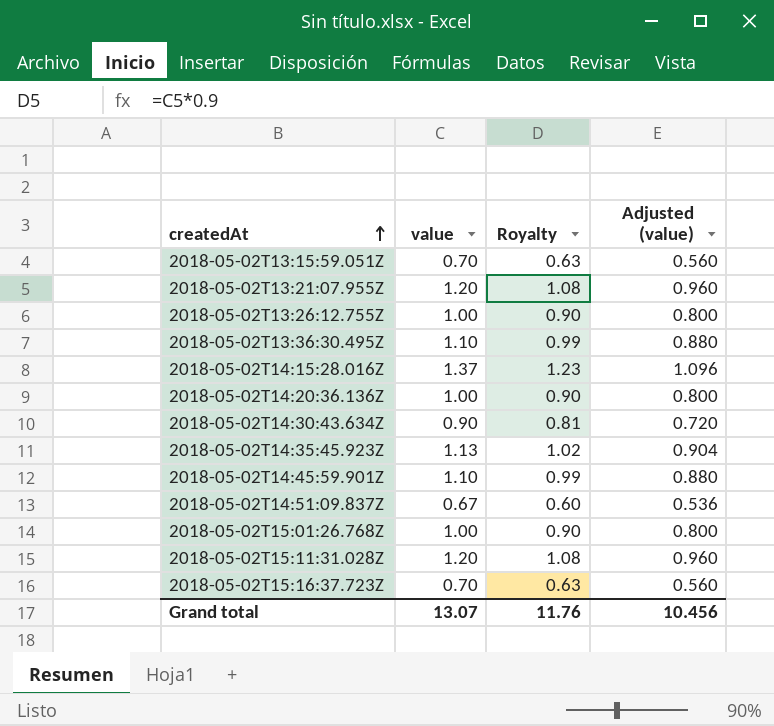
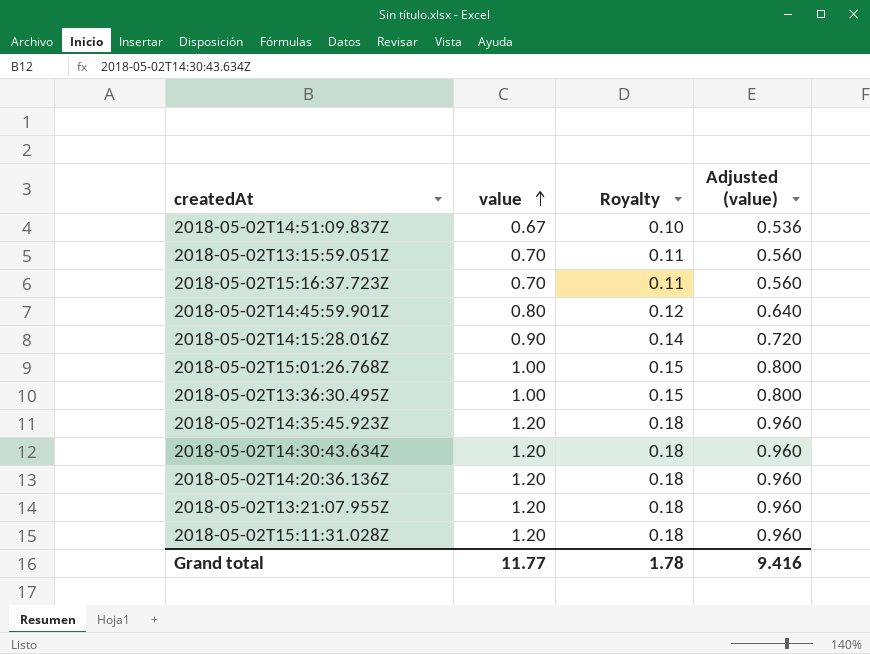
row order: createdAt ascending -> value ascending
column Royalty | formula: [value] * 0.9 -> [value] * 0.15
row 2018-05-02T13:26:12.755Z: 1.00 | 0.90 | 0.800 -> none
2018-05-02T14:45:59.901Z | value: 1.10 -> 0.80
2018-05-02T14:45:59.901Z | Adjusted (value): 0.880 -> 0.640
2018-05-02T14:15:28.016Z | value: 1.37 -> 0.90
2018-05-02T14:15:28.016Z | Adjusted (value): 1.096 -> 0.720
2018-05-02T13:36:30.495Z | value: 1.10 -> 1.00
2018-05-02T13:36:30.495Z | Adjusted (value): 0.880 -> 0.800
2018-05-02T14:35:45.923Z | value: 1.13 -> 1.20
2018-05-02T14:35:45.923Z | Adjusted (value): 0.904 -> 0.960
2018-05-02T14:30:43.634Z | value: 0.90 -> 1.20
2018-05-02T14:30:43.634Z | Adjusted (value): 0.720 -> 0.960
2018-05-02T14:20:36.136Z | value: 1.00 -> 1.20
2018-05-02T14:20:36.136Z | Adjusted (value): 0.800 -> 0.960
Grand total | value: 13.07 -> 11.77
Grand total | Royalty: 11.76 -> 1.78
Grand total | Adjusted (value): 10.456 -> 9.416

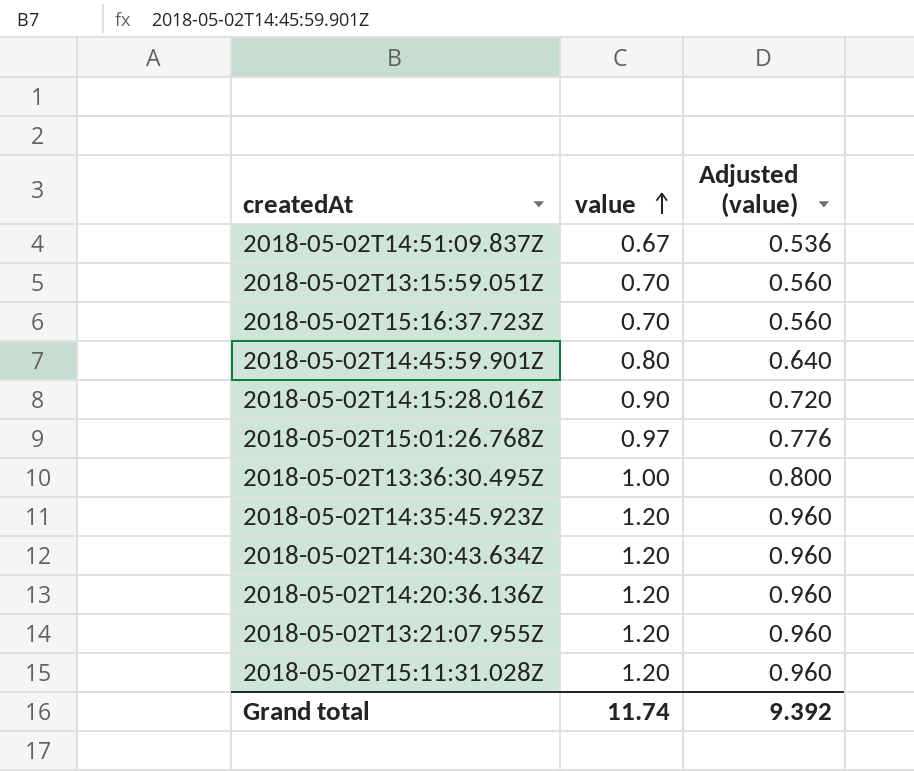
column Royalty | formula: [value] * 0.15 -> none
2018-05-02T15:01:26.768Z | value: 1.00 -> 0.97
2018-05-02T15:01:26.768Z | Adjusted (value): 0.800 -> 0.776
Grand total | value: 11.77 -> 11.74
Grand total | Adjusted (value): 9.416 -> 9.392

